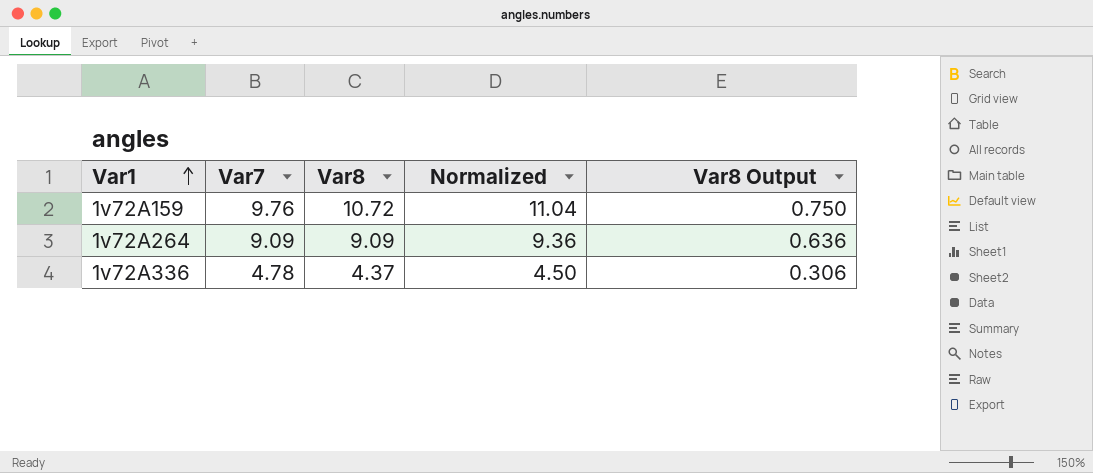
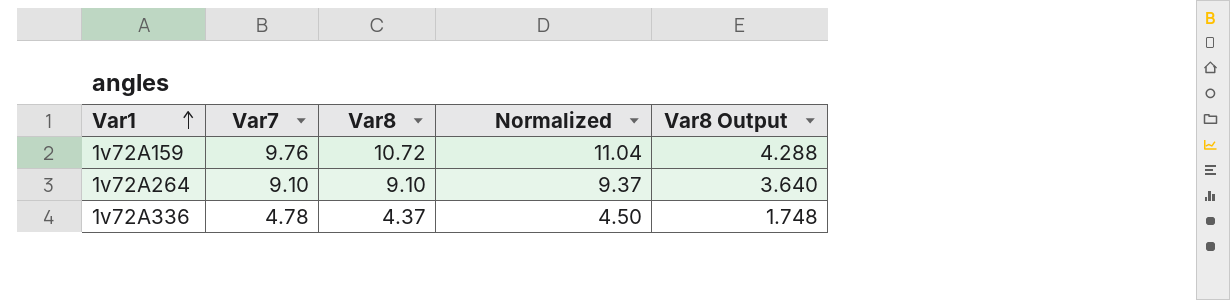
column Var8 Output | formula: [Var8] * 0.07 -> [Var8] * 0.4
1v72A264 | Var7: 9.09 -> 9.10
1v72A264 | Var8: 9.09 -> 9.10
1v72A264 | Normalized: 9.36 -> 9.37

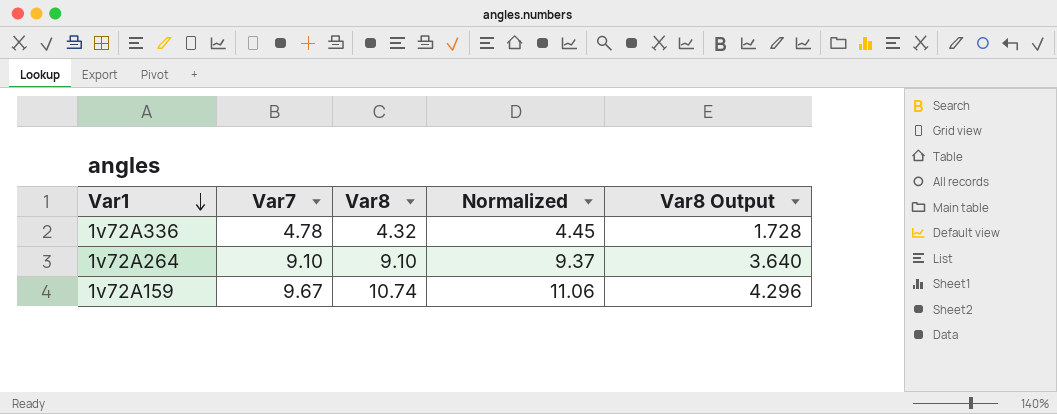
row order: Var1 ascending -> Var1 descending
1v72A336 | Var8: 4.37 -> 4.32
1v72A336 | Normalized: 4.50 -> 4.45
1v72A336 | Var8 Output: 1.748 -> 1.728
1v72A159 | Var7: 9.76 -> 9.67
1v72A159 | Var8: 10.72 -> 10.74
1v72A159 | Normalized: 11.04 -> 11.06
1v72A159 | Var8 Output: 4.288 -> 4.296

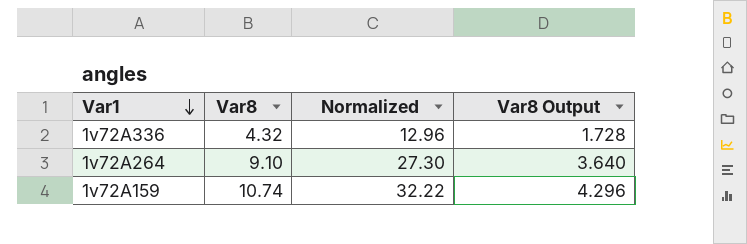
column Var7 | position: 2 -> none
column Normalized | formula: [Var8] * 1.03 -> [Var8] * 3

